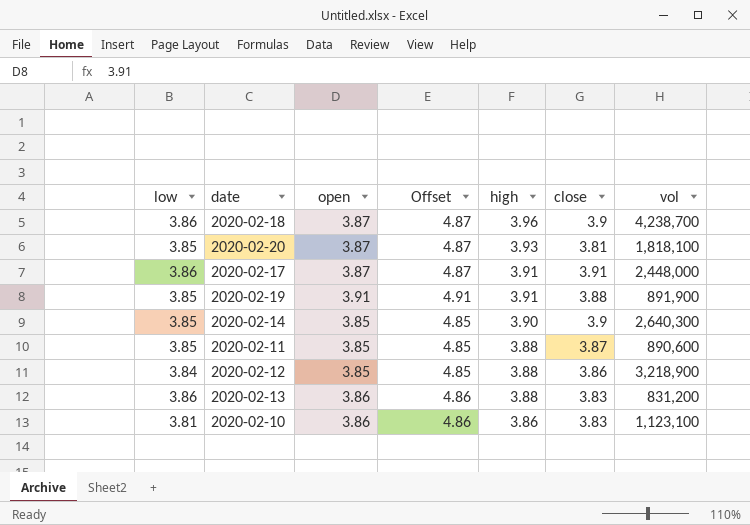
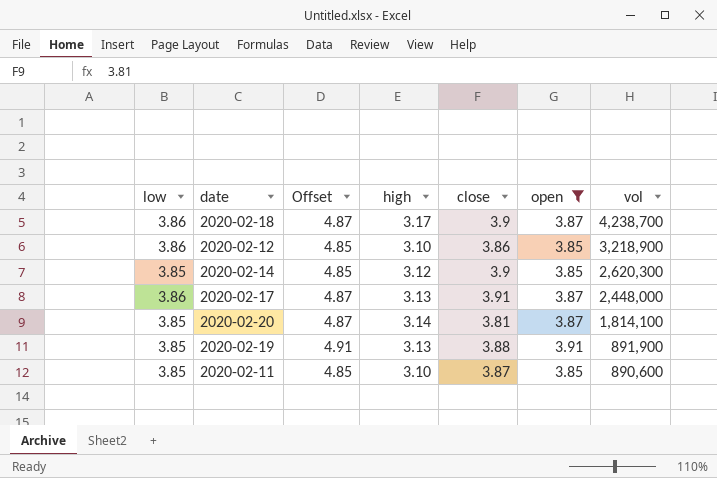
filter: none -> open != 3.86
row order: high descending -> vol descending
column open | position: 3 -> 6
2020-02-18 | high: 3.96 -> 3.17
2020-02-12 | low: 3.84 -> 3.86
2020-02-12 | high: 3.88 -> 3.10
2020-02-14 | high: 3.90 -> 3.12
2020-02-14 | vol: 2,640,300 -> 2,620,300
2020-02-17 | high: 3.91 -> 3.13
2020-02-20 | high: 3.93 -> 3.14
2020-02-20 | vol: 1,818,100 -> 1,814,100
2020-02-19 | high: 3.91 -> 3.13
2020-02-11 | high: 3.88 -> 3.10

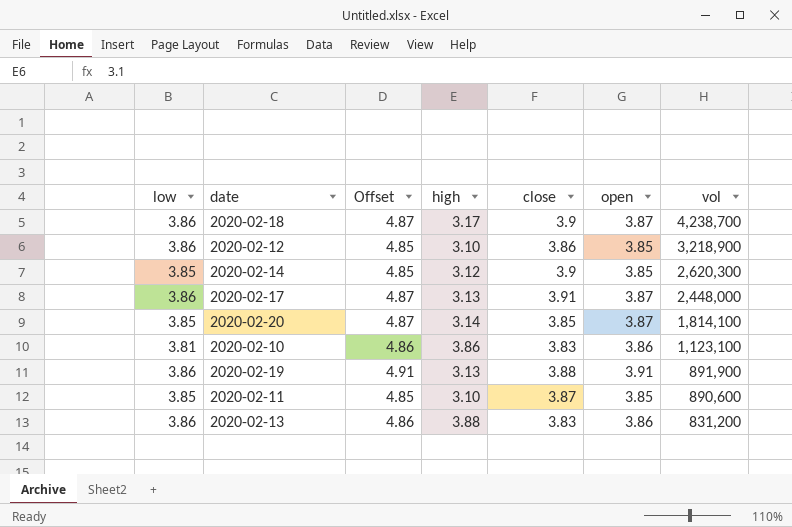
filter: open != 3.86 -> none
2020-02-20 | close: 3.81 -> 3.85
2020-02-19 | low: 3.85 -> 3.86

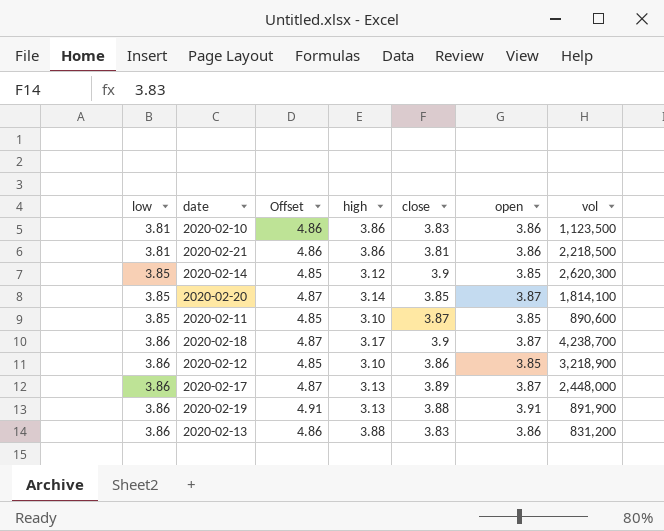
row order: vol descending -> low ascending
2020-02-10 | vol: 1,123,100 -> 1,123,500
row 2020-02-21: none -> 3.81 | 4.86 | 3.86 | 3.81 | 3.86 | 2,218,500
2020-02-17 | close: 3.91 -> 3.89

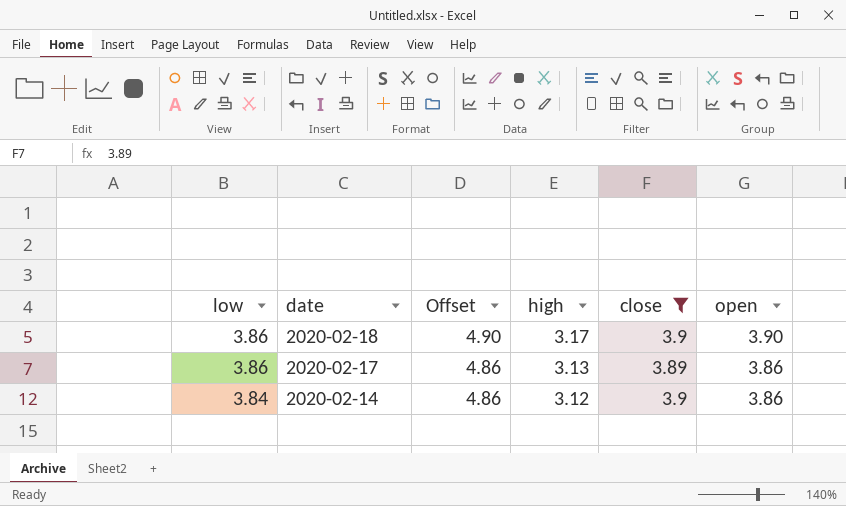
filter: none -> close >= 3.89
row order: low ascending -> low descending
column vol | position: 7 -> none
2020-02-18 | Offset: 4.87 -> 4.90
2020-02-18 | open: 3.87 -> 3.90
2020-02-17 | Offset: 4.87 -> 4.86
2020-02-17 | open: 3.87 -> 3.86
2020-02-14 | low: 3.85 -> 3.84
2020-02-14 | Offset: 4.85 -> 4.86
2020-02-14 | open: 3.85 -> 3.86

